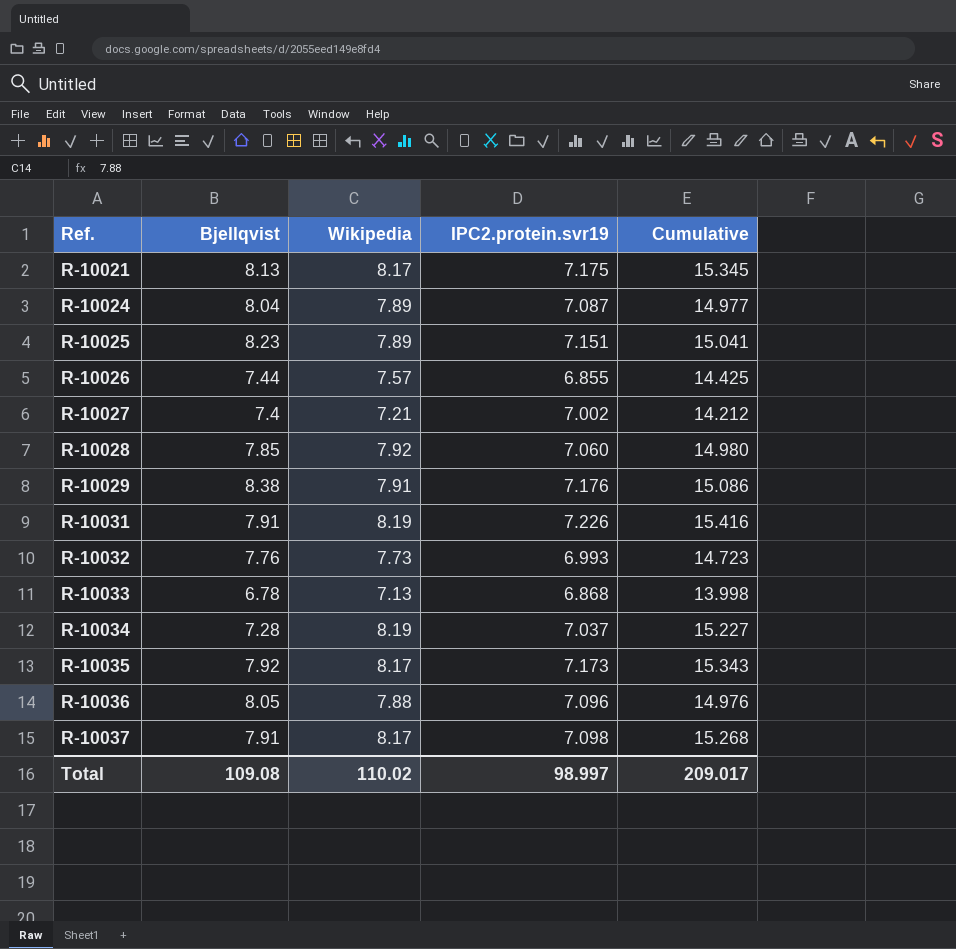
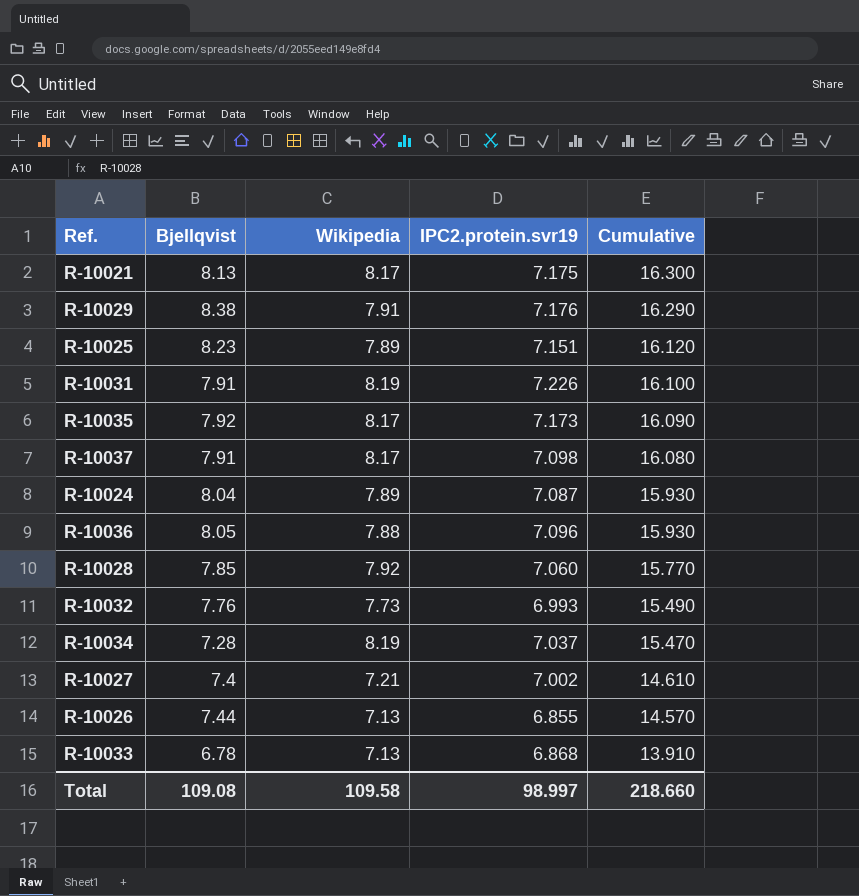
row order: Ref. ascending -> Cumulative descending
column Cumulative | formula: [Wikipedia] + [IPC2.protein.svr19] -> [Bjellqvist] + [Wikipedia]
R-10026 | Wikipedia: 7.57 -> 7.13
Total | Wikipedia: 110.02 -> 109.58
Total | Cumulative: 209.017 -> 218.660

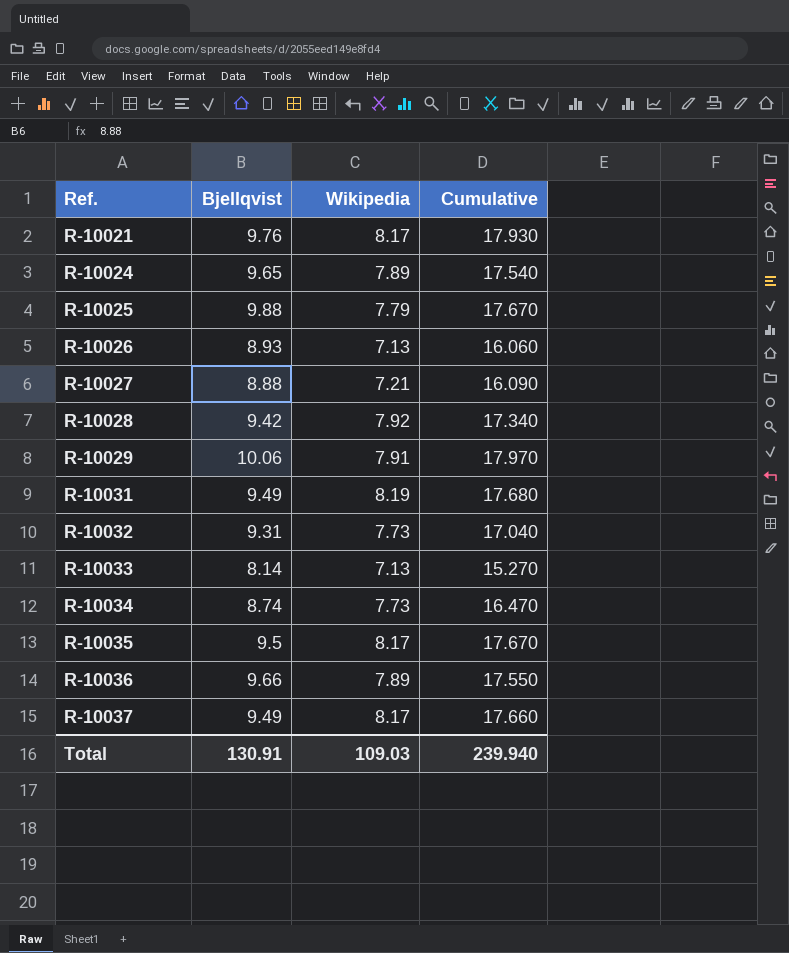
row order: Cumulative descending -> Ref. ascending
column IPC2.protein.svr19 | position: 4 -> none
R-10021 | Bjellqvist: 8.13 -> 9.76
R-10021 | Cumulative: 16.300 -> 17.930
R-10024 | Bjellqvist: 8.04 -> 9.65
R-10024 | Cumulative: 15.930 -> 17.540
R-10025 | Bjellqvist: 8.23 -> 9.88
R-10025 | Wikipedia: 7.89 -> 7.79
R-10025 | Cumulative: 16.120 -> 17.670
R-10026 | Bjellqvist: 7.44 -> 8.93
R-10026 | Cumulative: 14.570 -> 16.060
R-10027 | Bjellqvist: 7.4 -> 8.88
R-10027 | Cumulative: 14.610 -> 16.090
R-10028 | Bjellqvist: 7.85 -> 9.42
R-10028 | Cumulative: 15.770 -> 17.340
R-10029 | Bjellqvist: 8.38 -> 10.06
R-10029 | Cumulative: 16.290 -> 17.970
R-10031 | Bjellqvist: 7.91 -> 9.49
R-10031 | Cumulative: 16.100 -> 17.680
R-10032 | Bjellqvist: 7.76 -> 9.31
R-10032 | Cumulative: 15.490 -> 17.040
R-10033 | Bjellqvist: 6.78 -> 8.14
R-10033 | Cumulative: 13.910 -> 15.270
R-10034 | Bjellqvist: 7.28 -> 8.74
R-10034 | Wikipedia: 8.19 -> 7.73
R-10034 | Cumulative: 15.470 -> 16.470
R-10035 | Bjellqvist: 7.92 -> 9.5
R-10035 | Cumulative: 16.090 -> 17.670
R-10036 | Bjellqvist: 8.05 -> 9.66
R-10036 | Wikipedia: 7.88 -> 7.89
R-10036 | Cumulative: 15.930 -> 17.550
R-10037 | Bjellqvist: 7.91 -> 9.49
R-10037 | Cumulative: 16.080 -> 17.660
Total | Bjellqvist: 109.08 -> 130.91
Total | Wikipedia: 109.58 -> 109.03
Total | Cumulative: 218.660 -> 239.940

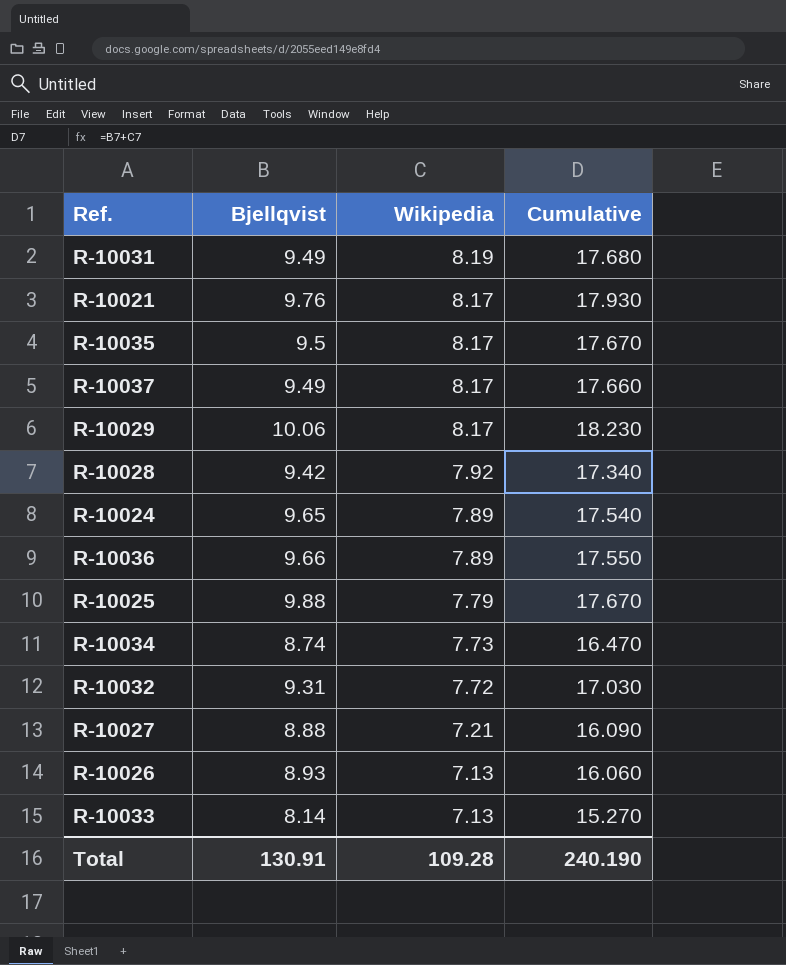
row order: Ref. ascending -> Wikipedia descending
R-10029 | Wikipedia: 7.91 -> 8.17
R-10029 | Cumulative: 17.970 -> 18.230
R-10032 | Wikipedia: 7.73 -> 7.72
R-10032 | Cumulative: 17.040 -> 17.030
Total | Wikipedia: 109.03 -> 109.28
Total | Cumulative: 239.940 -> 240.190

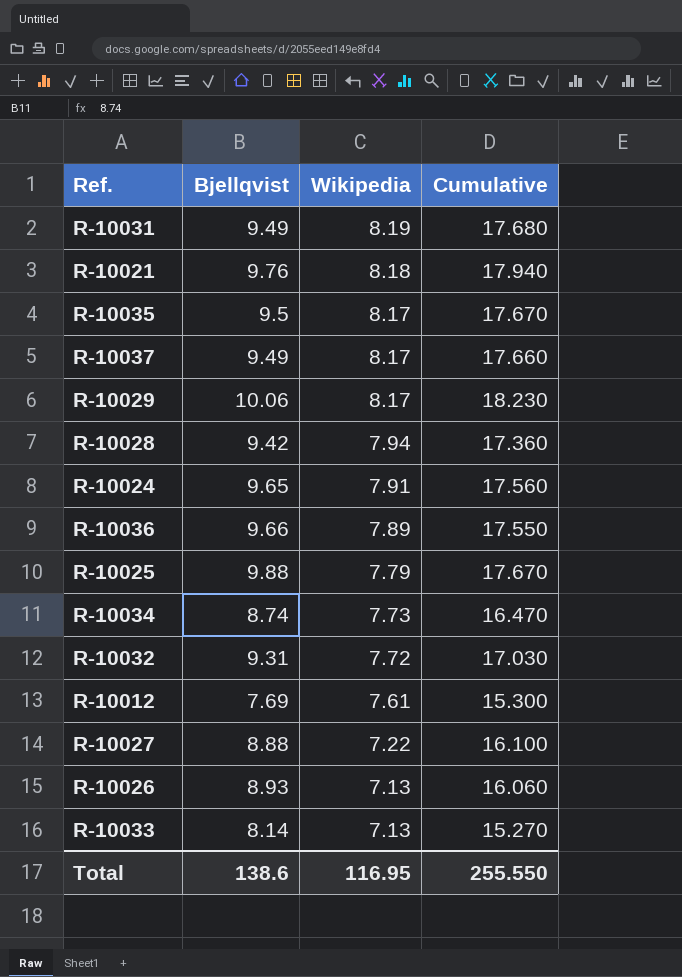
R-10021 | Wikipedia: 8.17 -> 8.18
R-10021 | Cumulative: 17.930 -> 17.940
R-10028 | Wikipedia: 7.92 -> 7.94
R-10028 | Cumulative: 17.340 -> 17.360
R-10024 | Wikipedia: 7.89 -> 7.91
R-10024 | Cumulative: 17.540 -> 17.560
row R-10012: none -> 7.69 | 7.61 | 15.300
R-10027 | Wikipedia: 7.21 -> 7.22
R-10027 | Cumulative: 16.090 -> 16.100
Total | Bjellqvist: 130.91 -> 138.6
Total | Wikipedia: 109.28 -> 116.95
Total | Cumulative: 240.190 -> 255.550

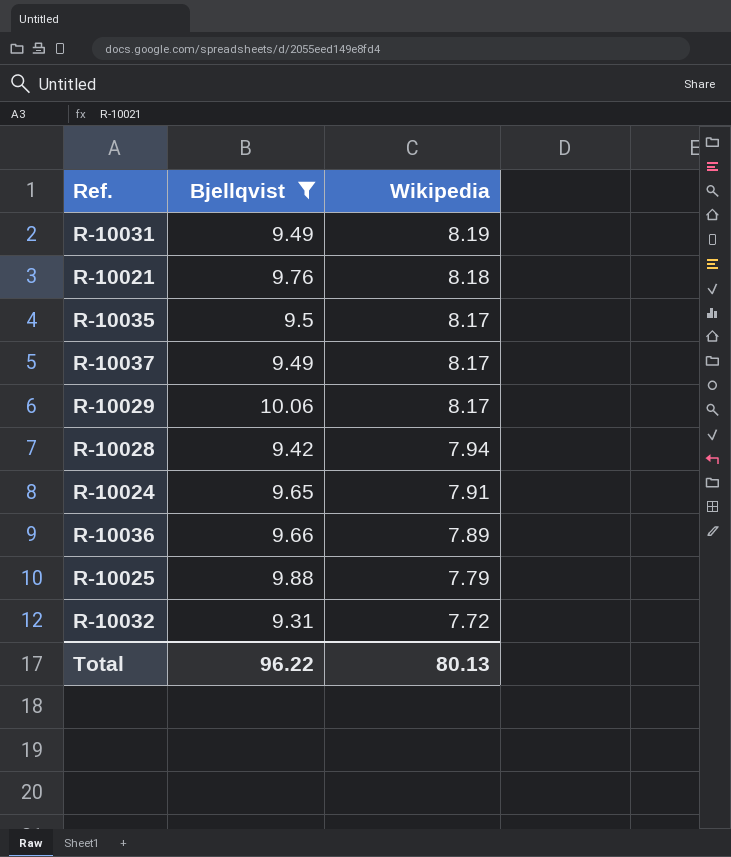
filter: none -> Bjellqvist >= 9.31
column Cumulative | formula: [Bjellqvist] + [Wikipedia] -> none
Total | Bjellqvist: 138.6 -> 96.22
Total | Wikipedia: 116.95 -> 80.13

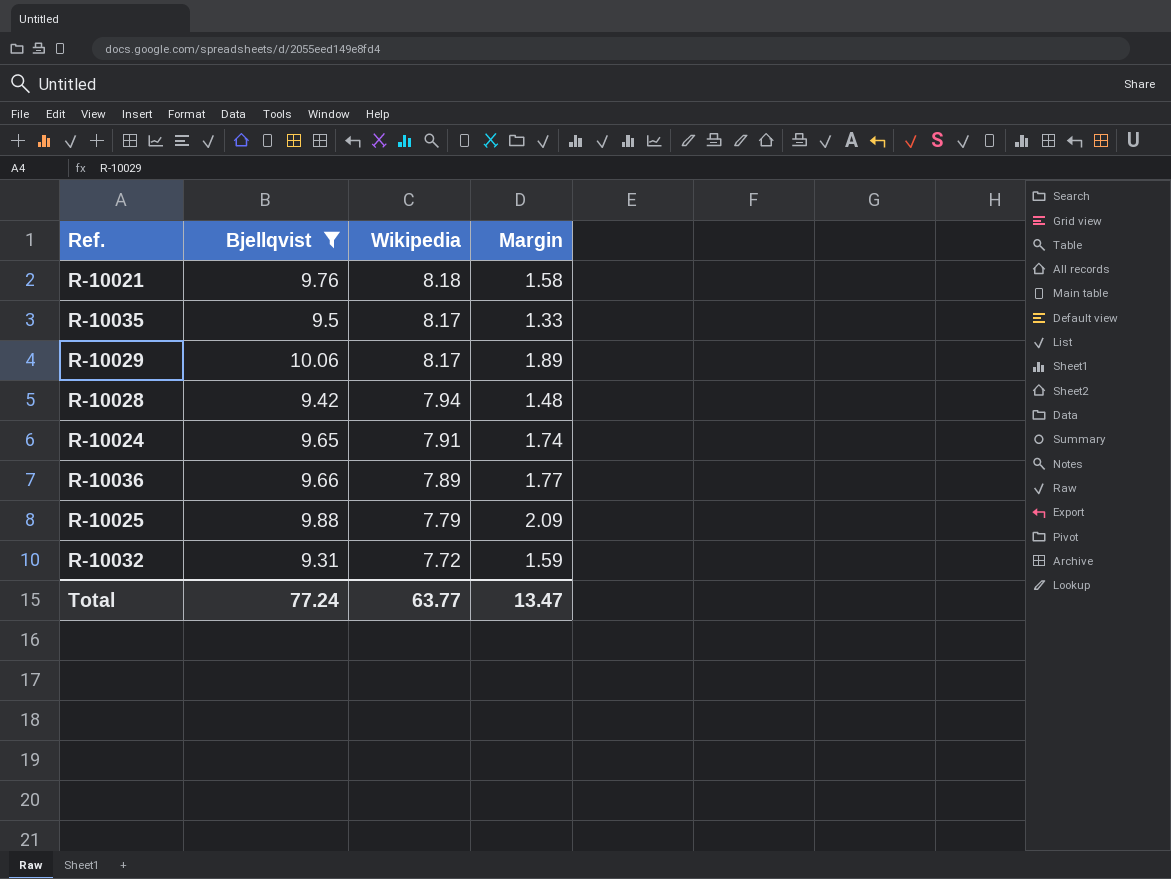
column Margin | formula: none -> [Bjellqvist] - [Wikipedia]
row R-10031: 9.49 | 8.19 -> none
row R-10037: 9.49 | 8.17 -> none
Total | Bjellqvist: 96.22 -> 77.24
Total | Wikipedia: 80.13 -> 63.77

